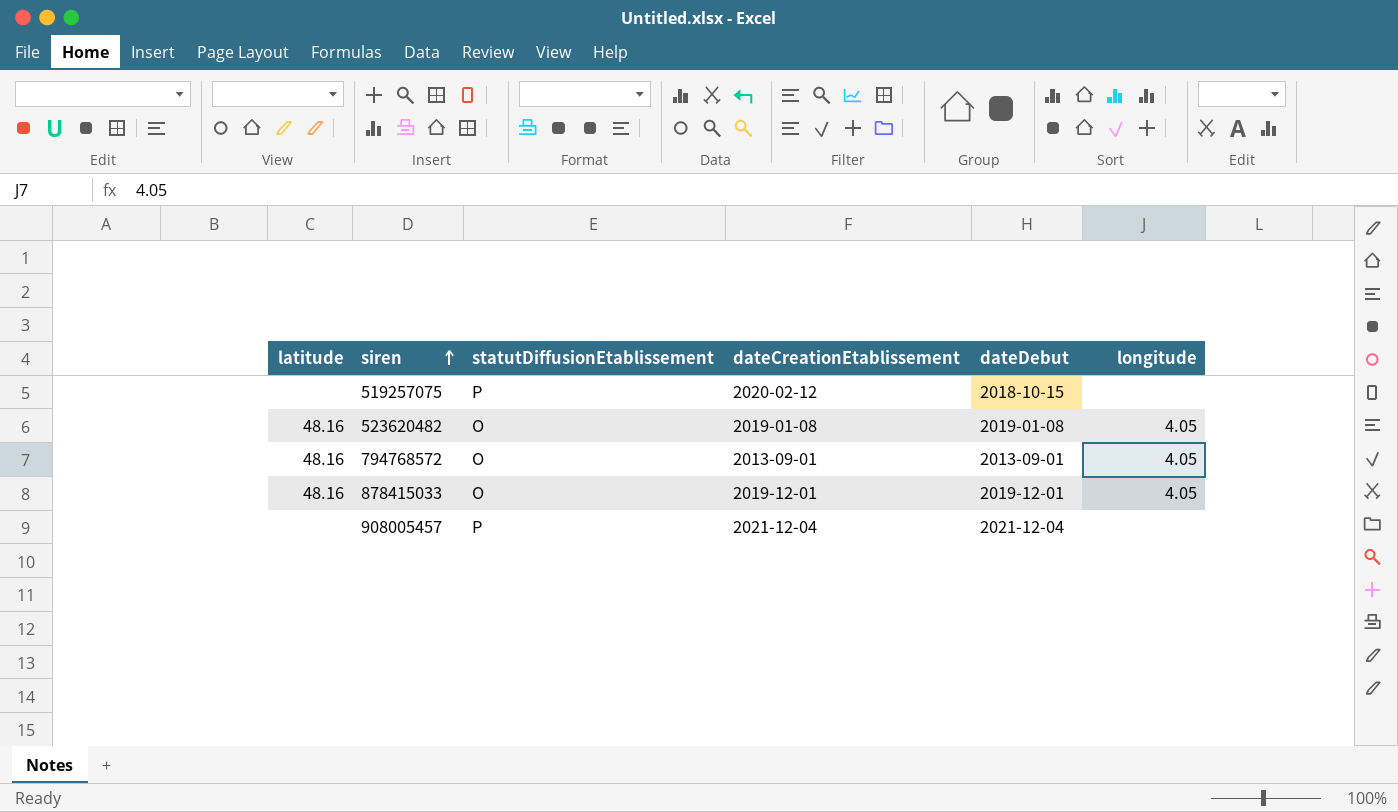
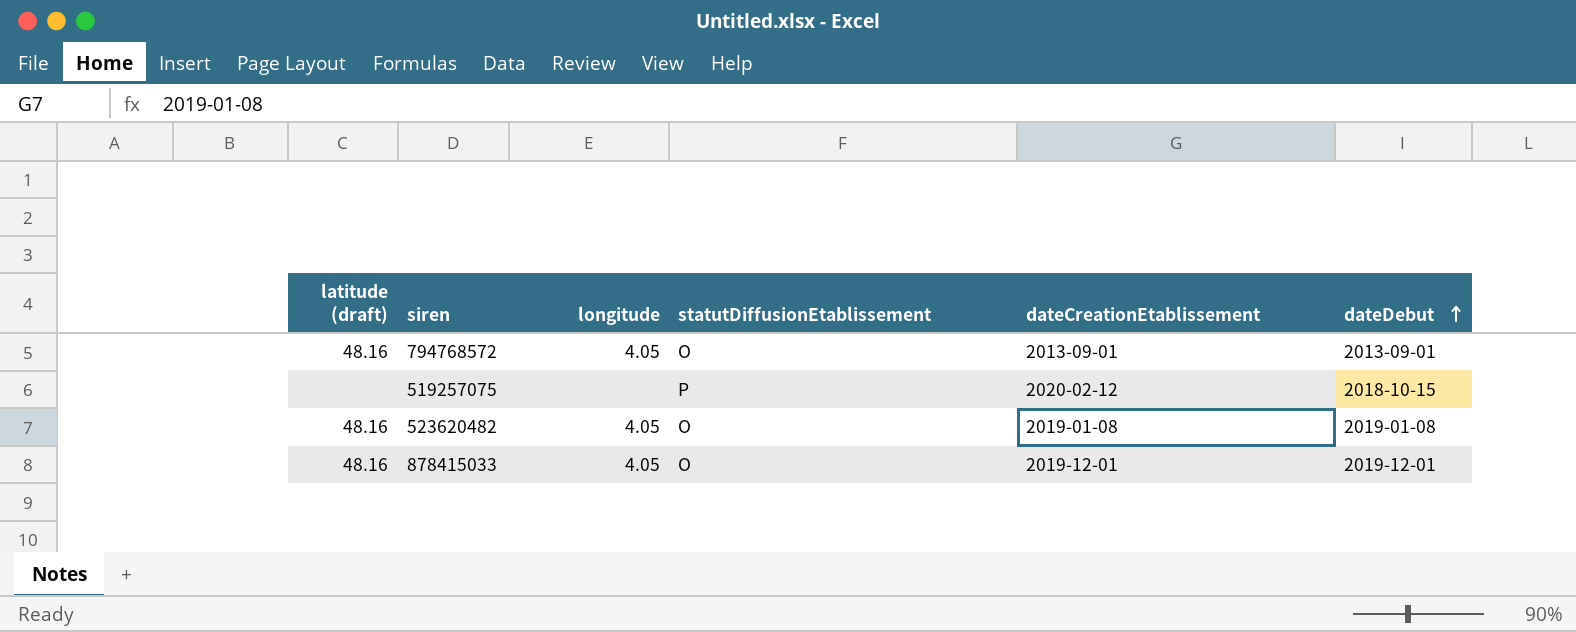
row order: siren ascending -> dateDebut ascending
column name: latitude -> latitude (draft)
column longitude | position: 6 -> 3
row 908005457: none | P | 2021-12-04 | 2021-12-04 | none -> none

